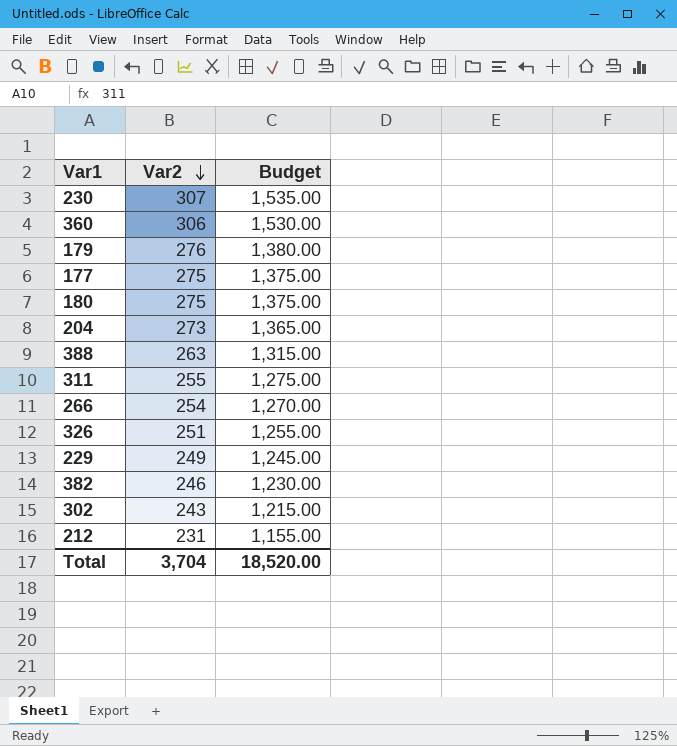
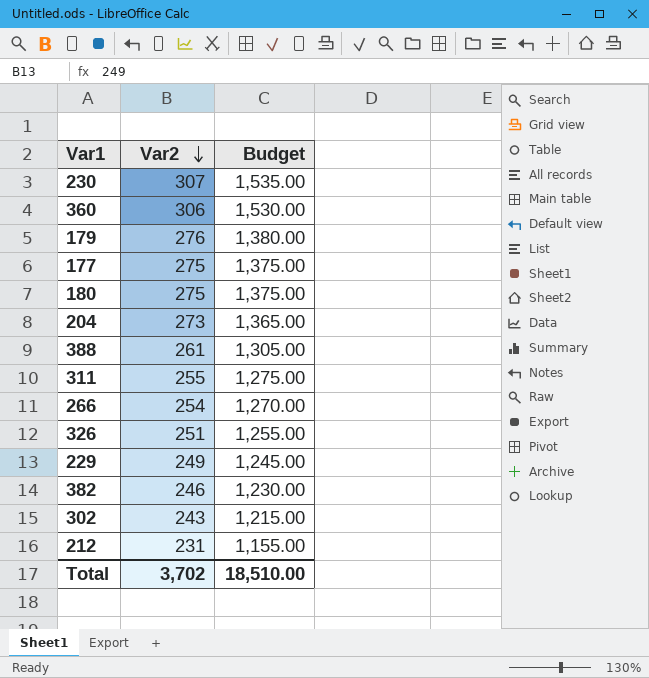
388 | Var2: 263 -> 261
388 | Budget: 1,315.00 -> 1,305.00
Total | Var2: 3,704 -> 3,702
Total | Budget: 18,520.00 -> 18,510.00

